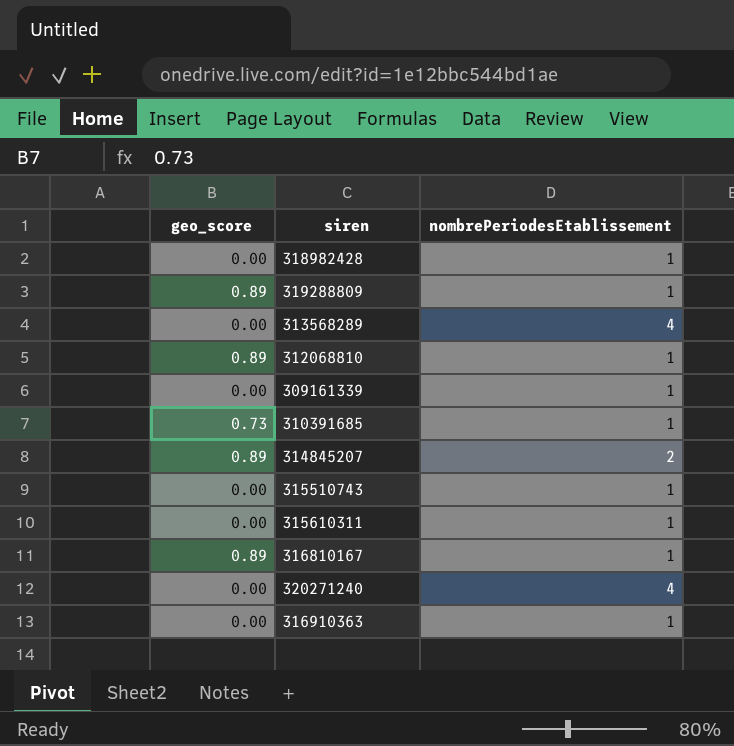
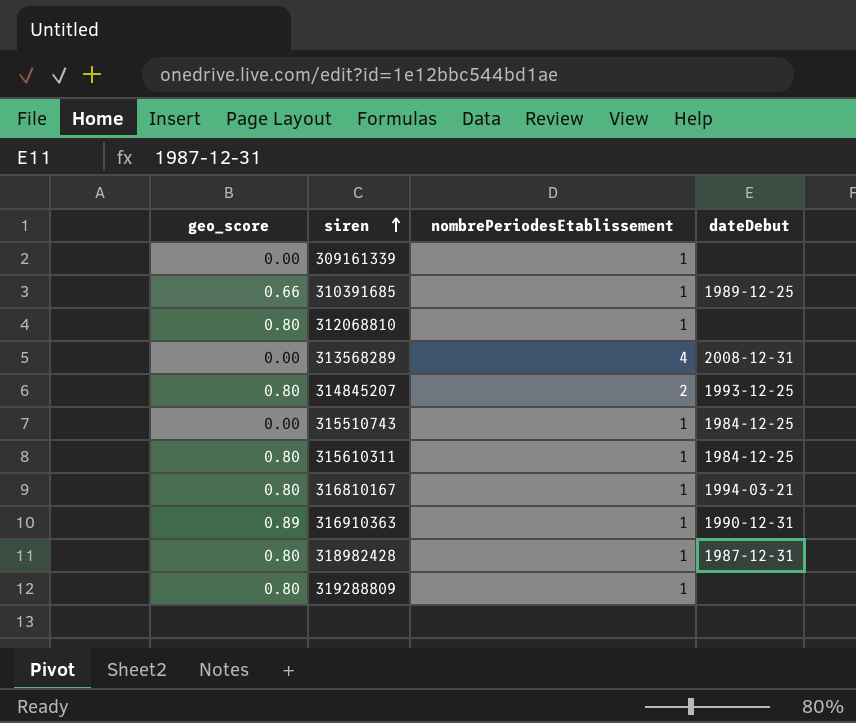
row order: none -> siren ascending
column dateDebut | position: none -> 4
row 320271240: 0.00 | 4 -> none
310391685 | geo_score: 0.73 -> 0.66
312068810 | geo_score: 0.89 -> 0.80
314845207 | geo_score: 0.89 -> 0.80
315610311 | geo_score: 0.00 -> 0.80
316810167 | geo_score: 0.89 -> 0.80
316910363 | geo_score: 0.00 -> 0.89
318982428 | geo_score: 0.00 -> 0.80
319288809 | geo_score: 0.89 -> 0.80

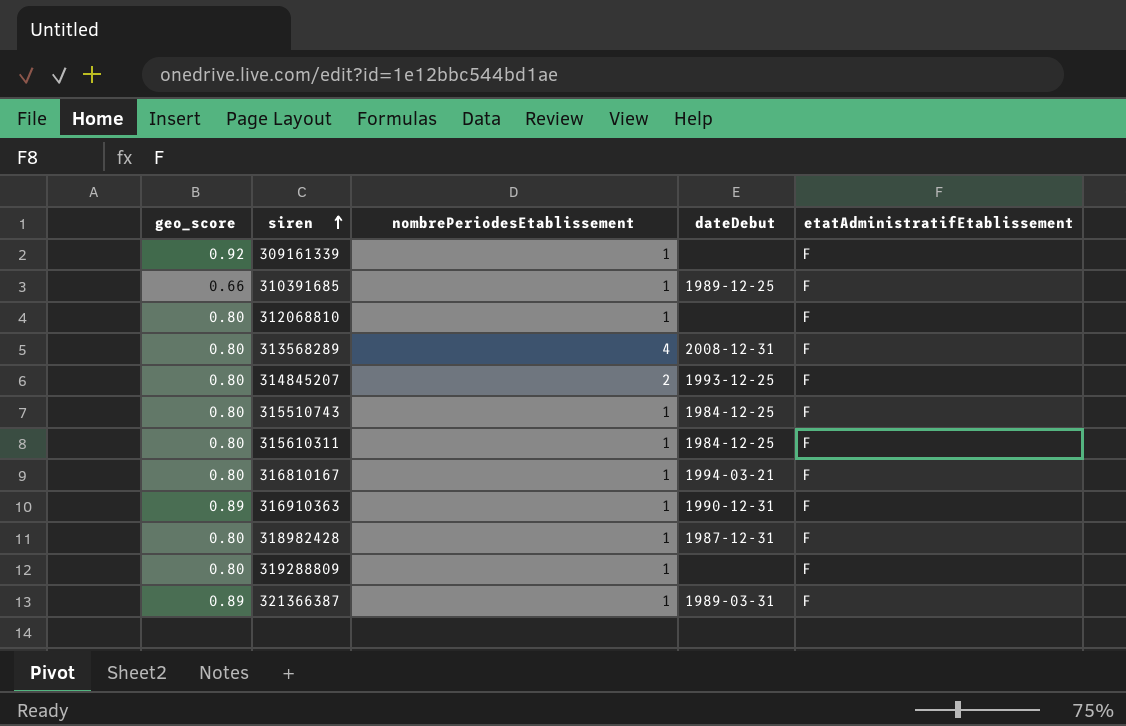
column etatAdministratifEtablissement | position: none -> 5
309161339 | geo_score: 0.00 -> 0.92
313568289 | geo_score: 0.00 -> 0.80
315510743 | geo_score: 0.00 -> 0.80
row 321366387: none -> 0.89 | 1 | 1989-03-31 | F

